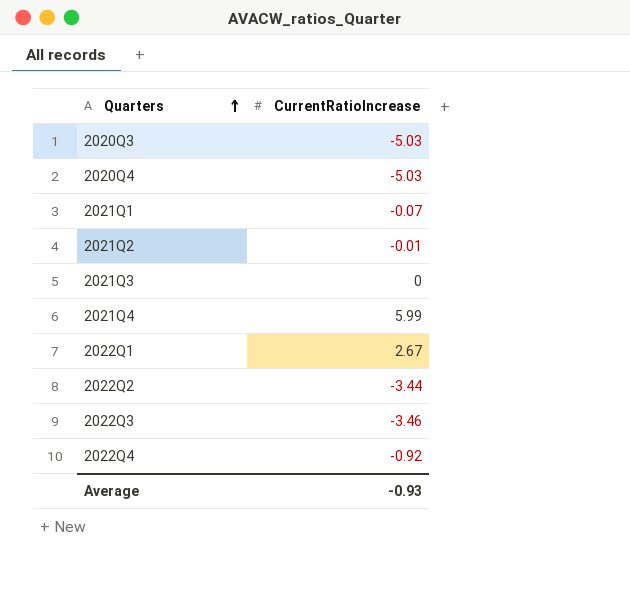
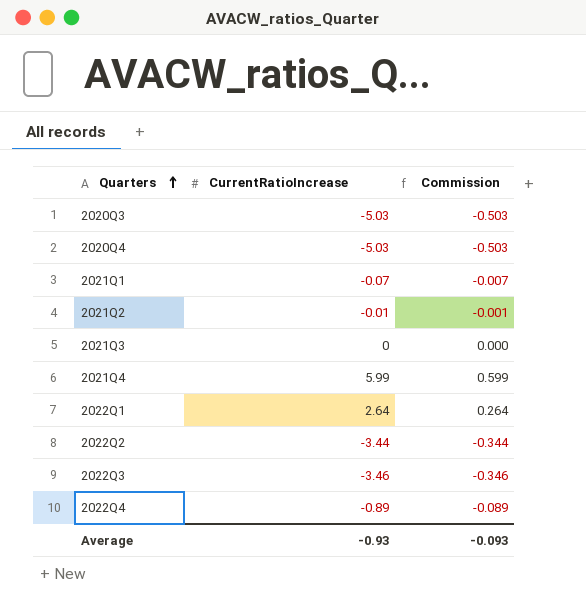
column Commission | formula: none -> [CurrentRatioIncrease] * 0.1
2022Q1 | CurrentRatioIncrease: 2.67 -> 2.64
2022Q4 | CurrentRatioIncrease: -0.92 -> -0.89

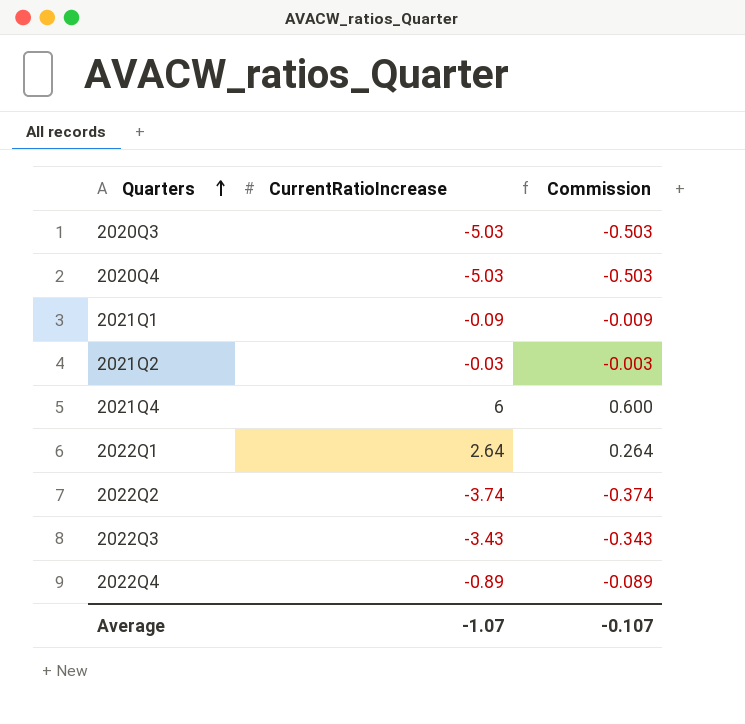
row 2021Q3: 0 | 0.000 -> none
2021Q1 | CurrentRatioIncrease: -0.07 -> -0.09
2021Q1 | Commission: -0.007 -> -0.009
2021Q2 | CurrentRatioIncrease: -0.01 -> -0.03
2021Q2 | Commission: -0.001 -> -0.003
2021Q4 | CurrentRatioIncrease: 5.99 -> 6
2021Q4 | Commission: 0.599 -> 0.600
2022Q2 | CurrentRatioIncrease: -3.44 -> -3.74
2022Q2 | Commission: -0.344 -> -0.374
2022Q3 | CurrentRatioIncrease: -3.46 -> -3.43
2022Q3 | Commission: -0.346 -> -0.343
Average | CurrentRatioIncrease: -0.93 -> -1.07
Average | Commission: -0.093 -> -0.107

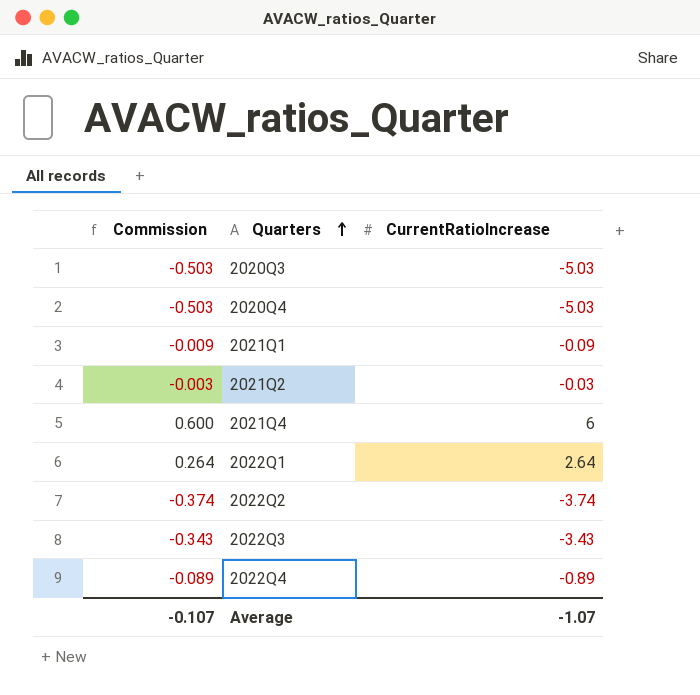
column Commission | position: 3 -> 1

